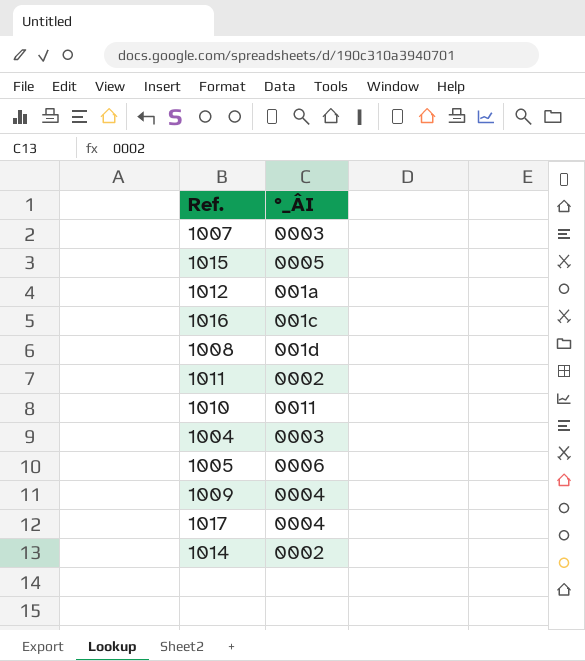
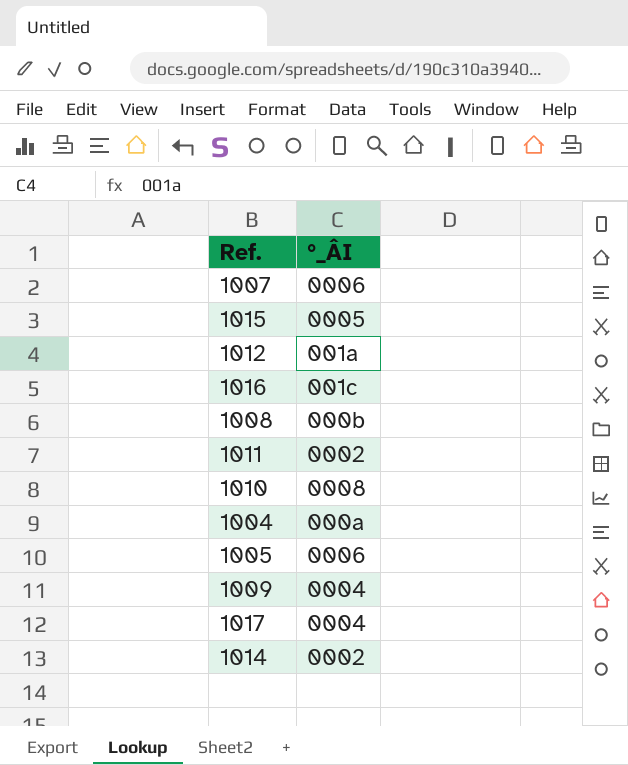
1007 | °_ÂI: 0003 -> 0006
1008 | °_ÂI: 001d -> 000b
1010 | °_ÂI: 0011 -> 0008
1004 | °_ÂI: 0003 -> 000a

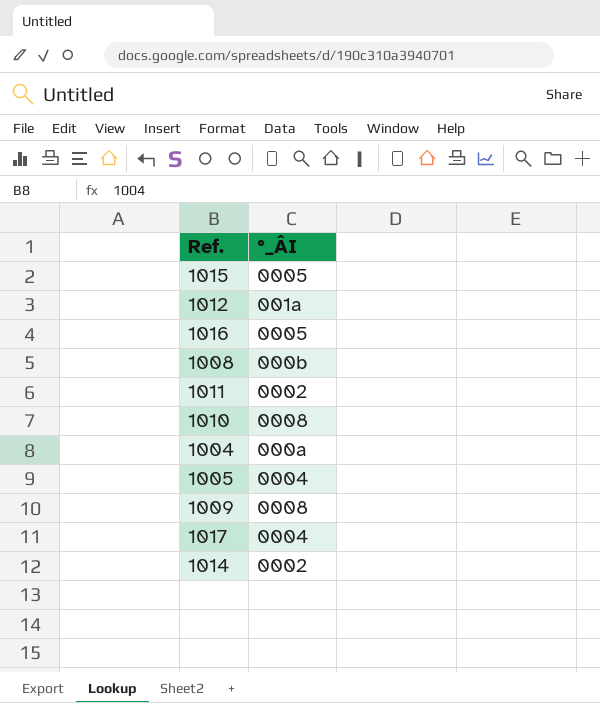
row 1007: 0006 -> none
1016 | °_ÂI: 001c -> 0005
1005 | °_ÂI: 0006 -> 0004
1009 | °_ÂI: 0004 -> 0008

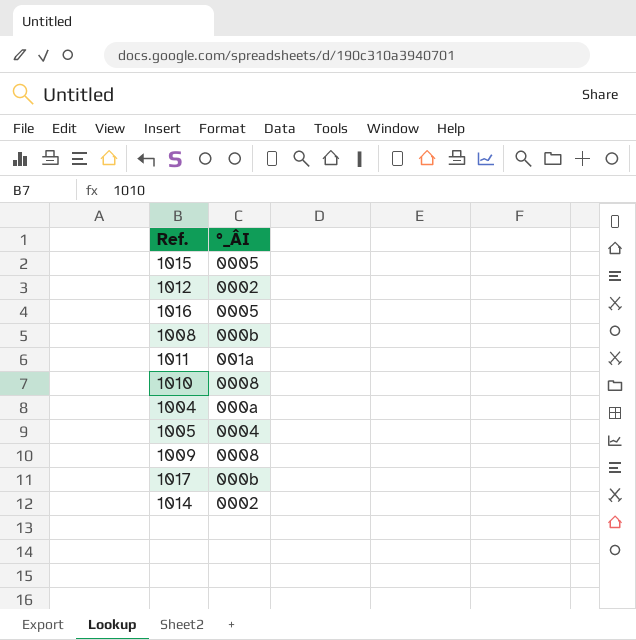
1012 | °_ÂI: 001a -> 0002
1011 | °_ÂI: 0002 -> 001a
1017 | °_ÂI: 0004 -> 000b

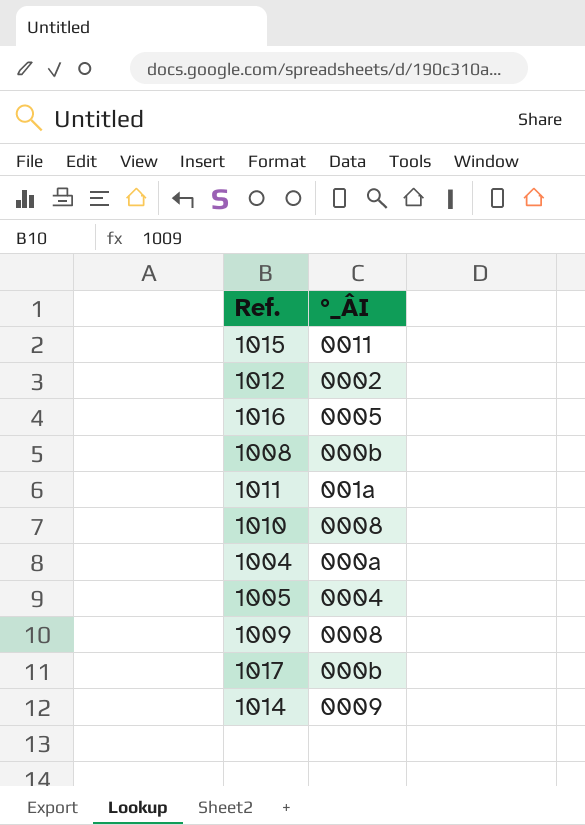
1015 | °_ÂI: 0005 -> 0011
1014 | °_ÂI: 0002 -> 0009

